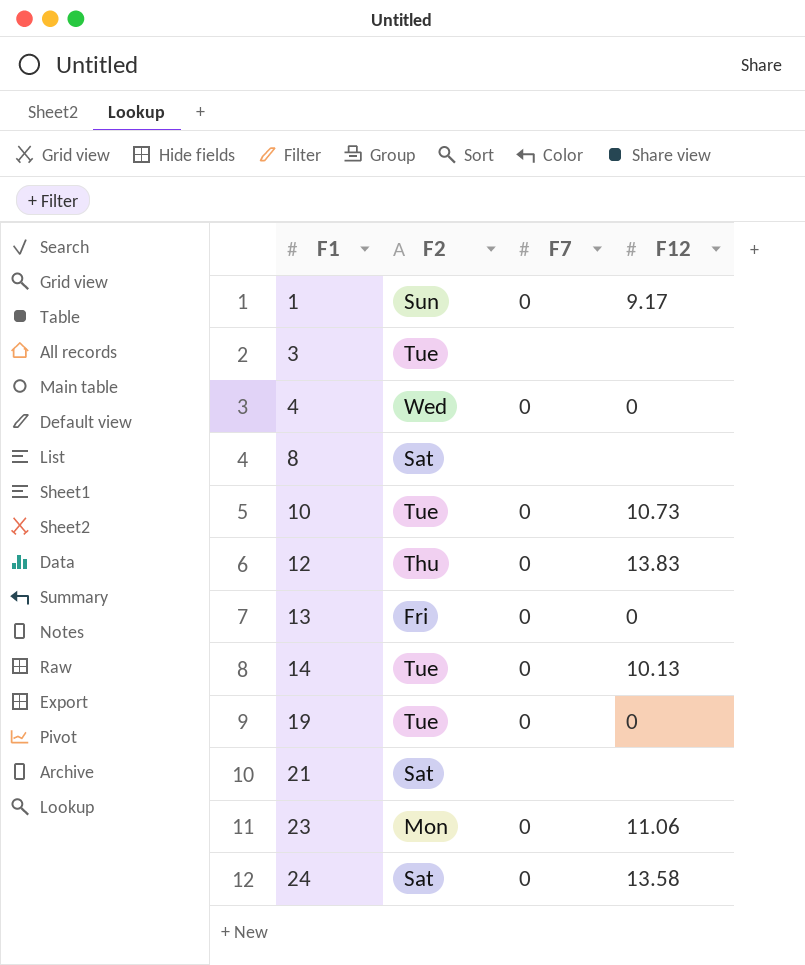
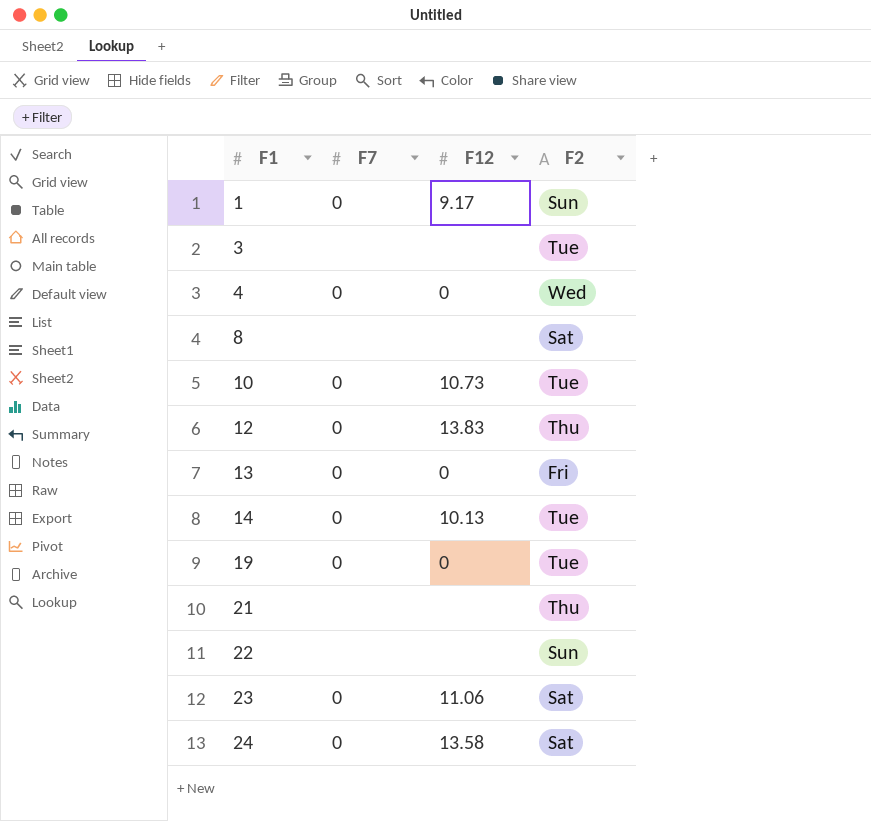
column F2 | position: 2 -> 4
21 | F2: Sat -> Thu
row 22: none -> none | none | Sun
23 | F2: Mon -> Sat

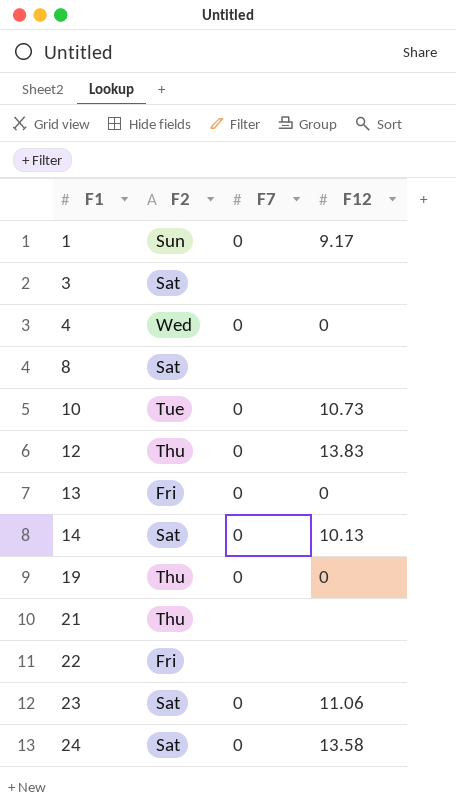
column F2 | position: 4 -> 2
3 | F2: Tue -> Sat
14 | F2: Tue -> Sat
19 | F2: Tue -> Thu
22 | F2: Sun -> Fri

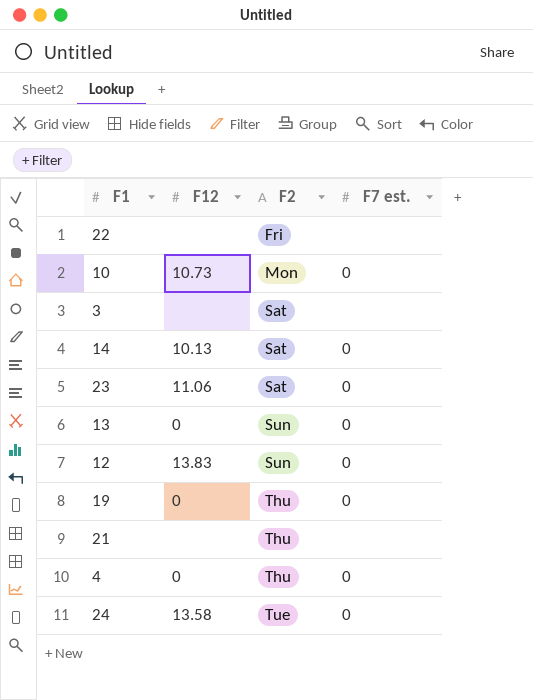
row order: F1 ascending -> F2 ascending
column F12 | position: 4 -> 2
column name: F7 -> F7 est.
row 1: Sun | 0 | 9.17 -> none
row 8: Sat | none | none -> none
10 | F2: Tue -> Mon
13 | F2: Fri -> Sun
12 | F2: Thu -> Sun
4 | F2: Wed -> Thu
24 | F2: Sat -> Tue

